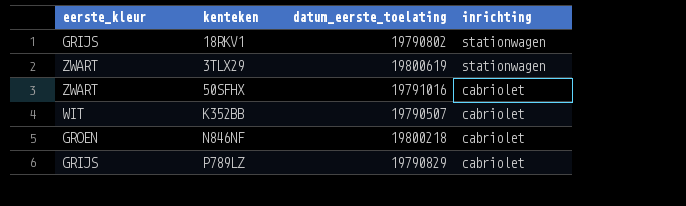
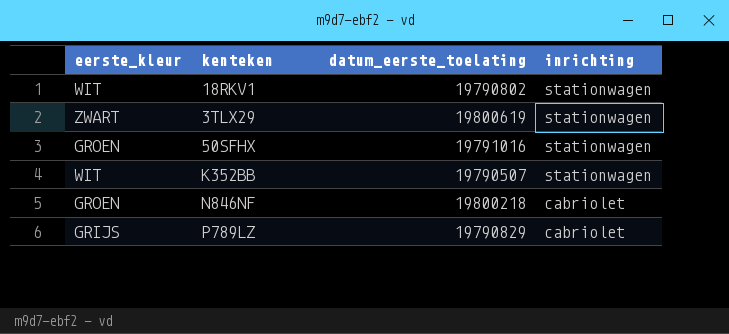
18RKV1 | eerste_kleur: GRIJS -> WIT
50SFHX | eerste_kleur: ZWART -> GROEN
50SFHX | inrichting: cabriolet -> stationwagen
K352BB | inrichting: cabriolet -> stationwagen

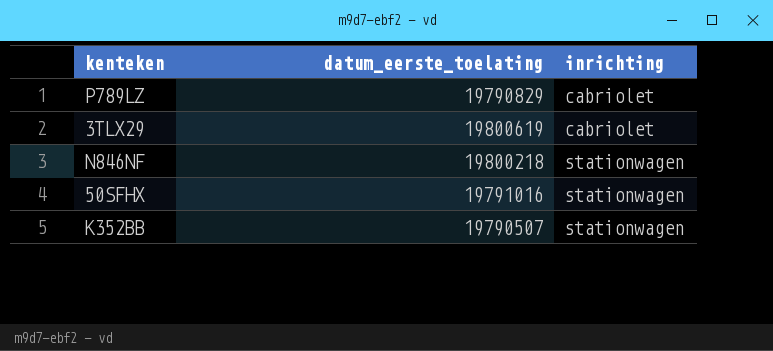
row order: inrichting descending -> inrichting ascending
column eerste_kleur | position: 1 -> none
row 18RKV1: WIT | 19790802 | stationwagen -> none
3TLX29 | inrichting: stationwagen -> cabriolet
N846NF | inrichting: cabriolet -> stationwagen

